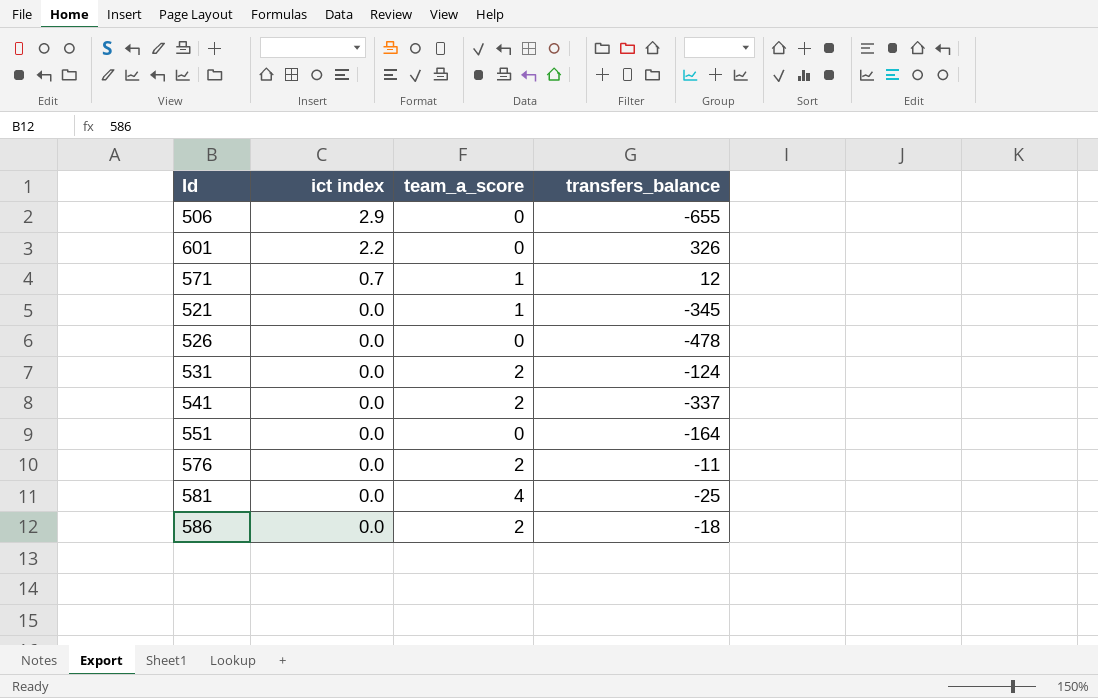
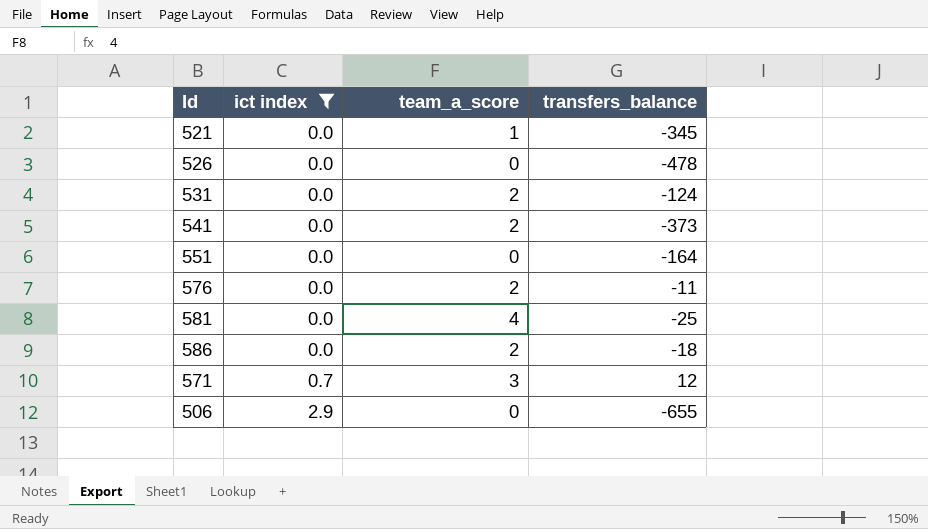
filter: none -> ict index != 2.2
row order: ict index descending -> ict index ascending
541 | transfers_balance: -337 -> -373
571 | team_a_score: 1 -> 3

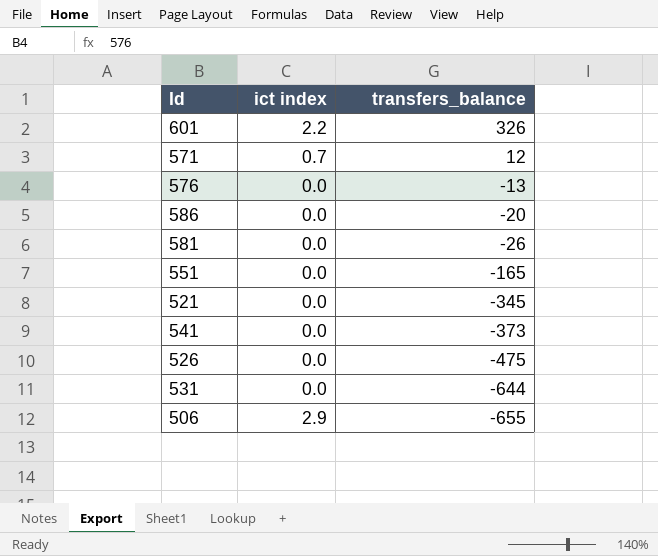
filter: ict index != 2.2 -> none
row order: ict index ascending -> transfers_balance descending
column team_a_score | position: 3 -> none
576 | transfers_balance: -11 -> -13
586 | transfers_balance: -18 -> -20
581 | transfers_balance: -25 -> -26
551 | transfers_balance: -164 -> -165
526 | transfers_balance: -478 -> -475
531 | transfers_balance: -124 -> -644

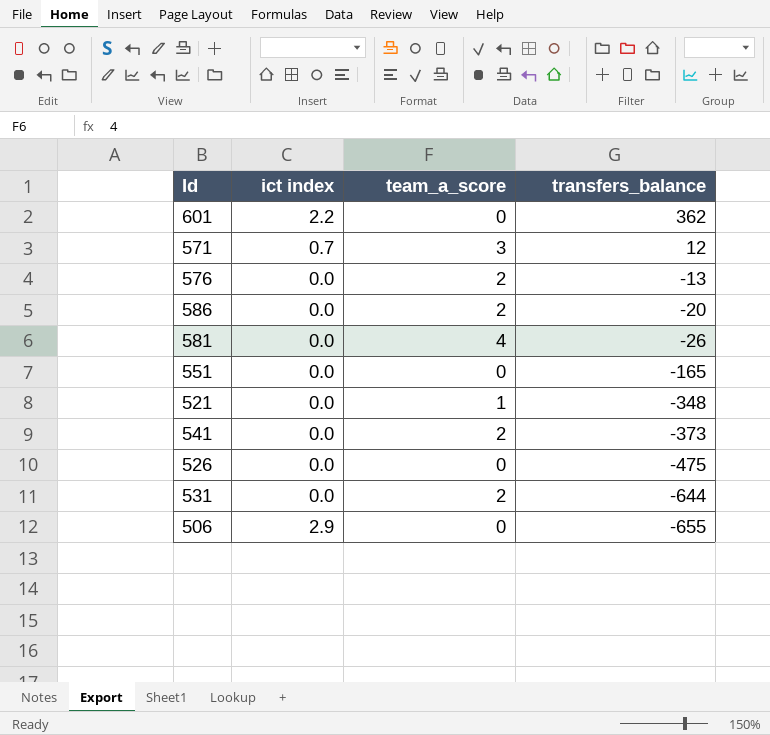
column team_a_score | position: none -> 3
601 | transfers_balance: 326 -> 362
521 | transfers_balance: -345 -> -348

